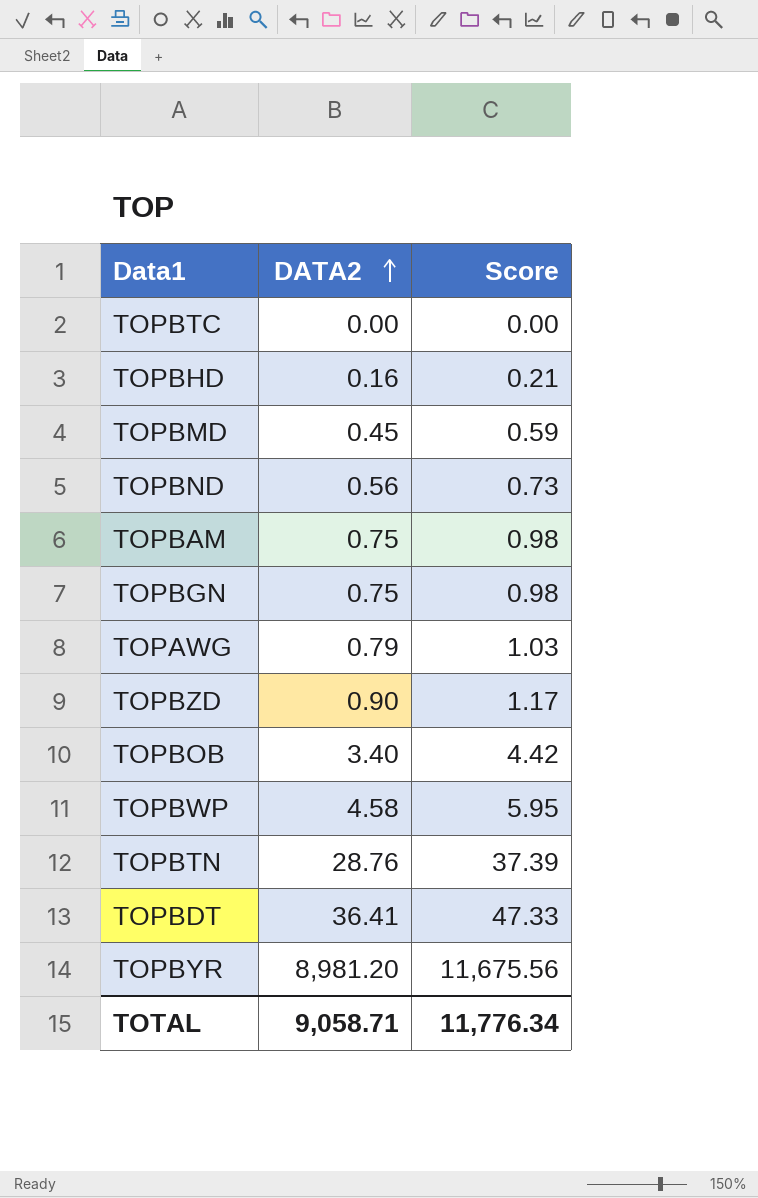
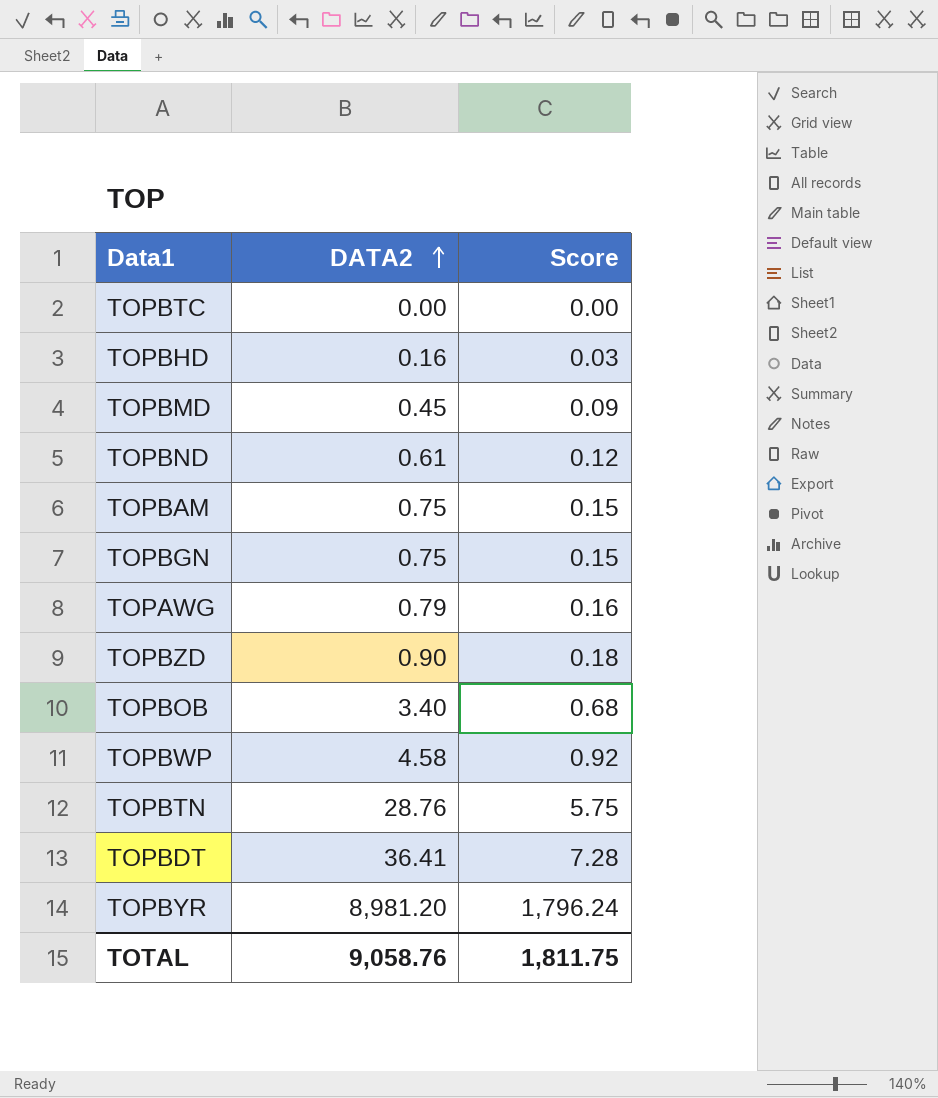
column Score | formula: [DATA2] * 1.3 -> [DATA2] * 0.2
TOPBND | DATA2: 0.56 -> 0.61
TOTAL | DATA2: 9,058.71 -> 9,058.76
TOTAL | Score: 11,776.34 -> 1,811.75

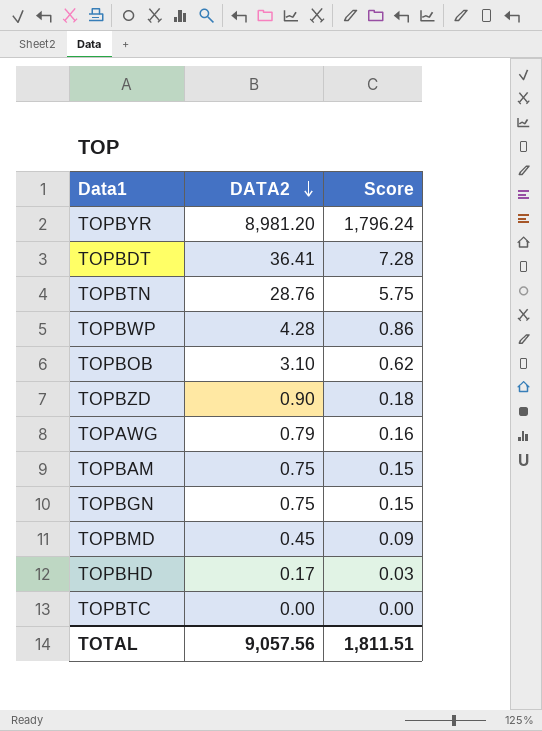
row order: DATA2 ascending -> DATA2 descending
row TOPBND: 0.61 | 0.12 -> none
TOPBWP | DATA2: 4.58 -> 4.28
TOPBWP | Score: 0.92 -> 0.86
TOPBOB | DATA2: 3.40 -> 3.10
TOPBOB | Score: 0.68 -> 0.62
TOPBHD | DATA2: 0.16 -> 0.17
TOTAL | DATA2: 9,058.76 -> 9,057.56
TOTAL | Score: 1,811.75 -> 1,811.51

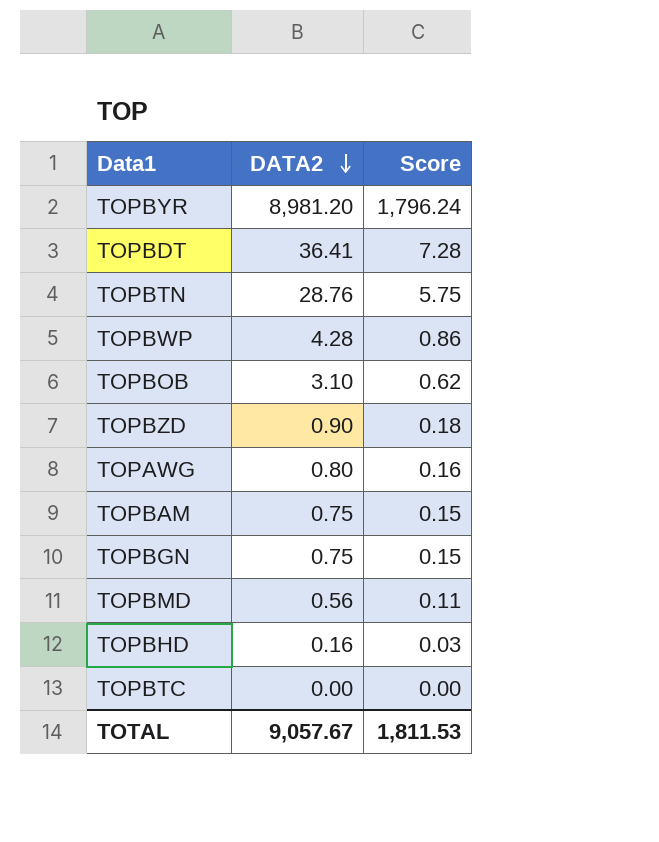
TOPAWG | DATA2: 0.79 -> 0.80
TOPBMD | DATA2: 0.45 -> 0.56
TOPBMD | Score: 0.09 -> 0.11
TOPBHD | DATA2: 0.17 -> 0.16
TOTAL | DATA2: 9,057.56 -> 9,057.67
TOTAL | Score: 1,811.51 -> 1,811.53

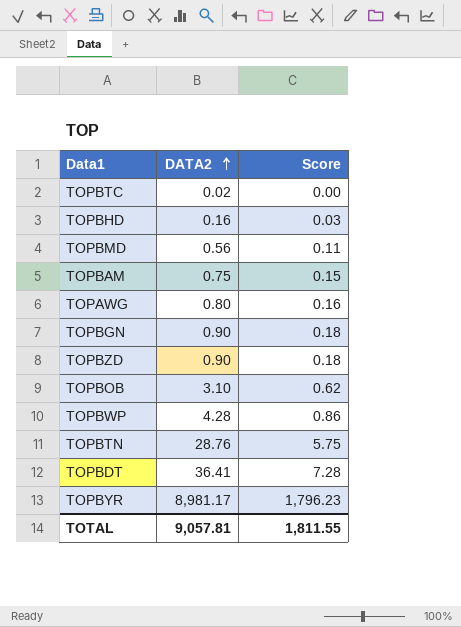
row order: DATA2 descending -> DATA2 ascending
TOPBTC | DATA2: 0.00 -> 0.02
TOPBGN | DATA2: 0.75 -> 0.90
TOPBGN | Score: 0.15 -> 0.18
TOPBYR | DATA2: 8,981.20 -> 8,981.17
TOPBYR | Score: 1,796.24 -> 1,796.23
TOTAL | DATA2: 9,057.67 -> 9,057.81
TOTAL | Score: 1,811.53 -> 1,811.55

